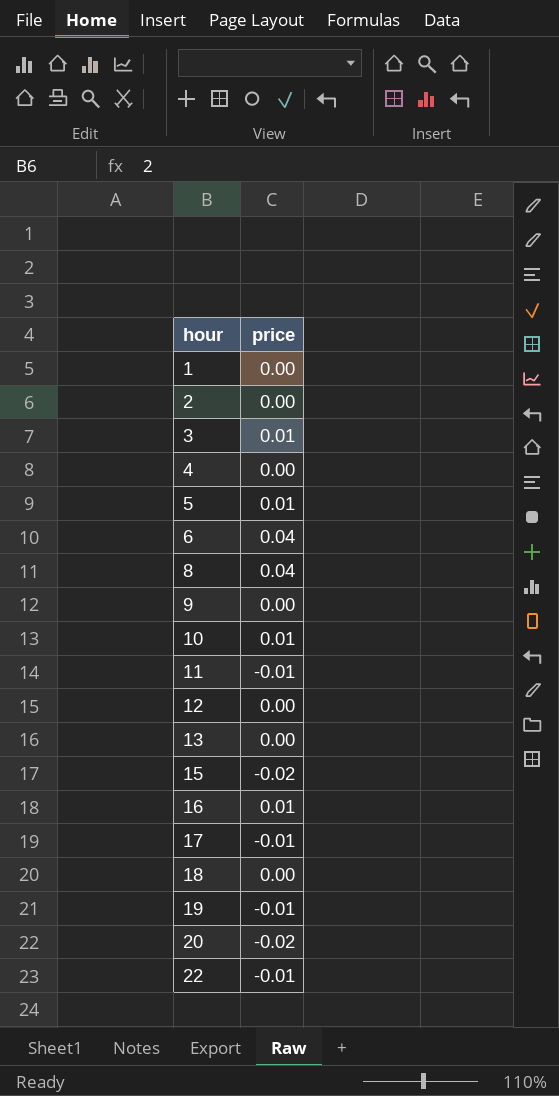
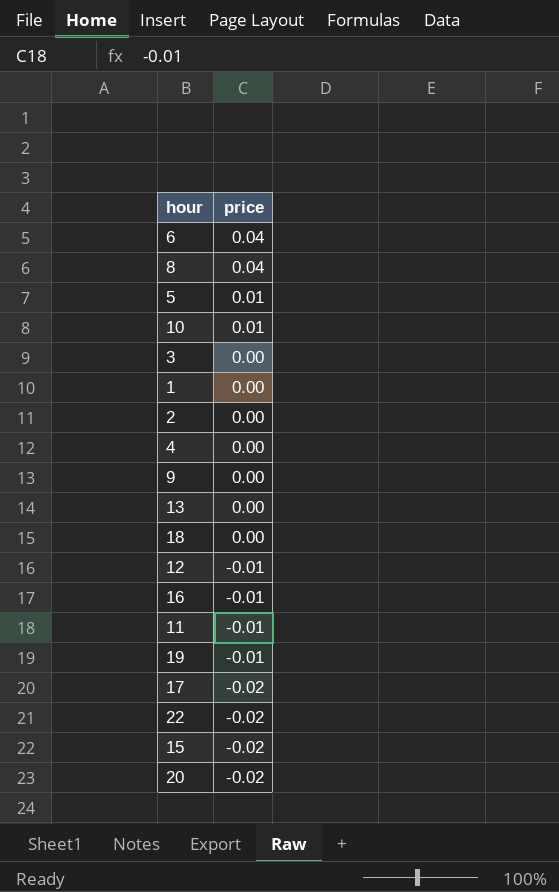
row order: hour ascending -> price descending
3 | price: 0.01 -> 0.00
12 | price: 0.00 -> -0.01
16 | price: 0.01 -> -0.01
17 | price: -0.01 -> -0.02
22 | price: -0.01 -> -0.02

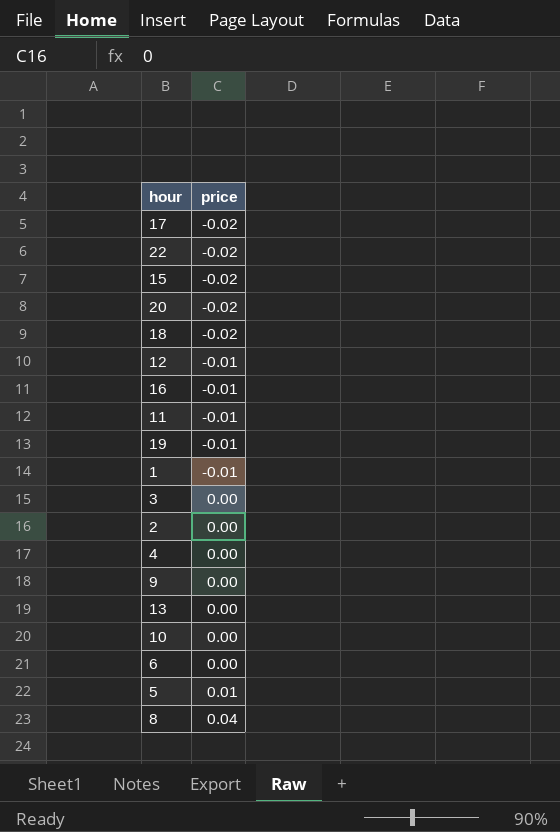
row order: price descending -> price ascending
18 | price: 0.00 -> -0.02
1 | price: 0.00 -> -0.01
10 | price: 0.01 -> 0.00
6 | price: 0.04 -> 0.00

